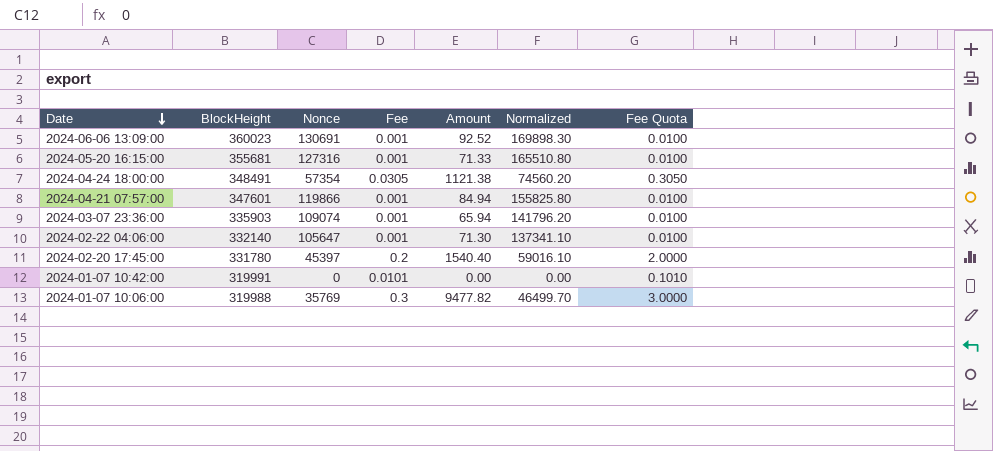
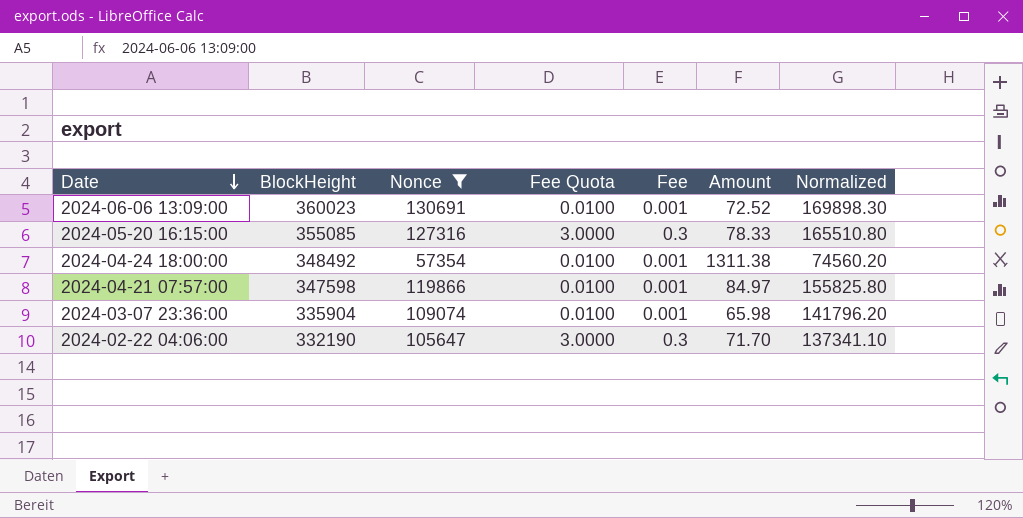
filter: none -> Nonce >= 57354
column Fee Quota | position: 7 -> 4
2024-06-06 13:09:00 | Amount: 92.52 -> 72.52
2024-05-20 16:15:00 | BlockHeight: 355681 -> 355085
2024-05-20 16:15:00 | Fee Quota: 0.0100 -> 3.0000
2024-05-20 16:15:00 | Fee: 0.001 -> 0.3
2024-05-20 16:15:00 | Amount: 71.33 -> 78.33
2024-04-24 18:00:00 | BlockHeight: 348491 -> 348492
2024-04-24 18:00:00 | Fee Quota: 0.3050 -> 0.0100
2024-04-24 18:00:00 | Fee: 0.0305 -> 0.001
2024-04-24 18:00:00 | Amount: 1121.38 -> 1311.38
2024-04-21 07:57:00 | BlockHeight: 347601 -> 347598
2024-04-21 07:57:00 | Amount: 84.94 -> 84.97
2024-03-07 23:36:00 | BlockHeight: 335903 -> 335904
2024-03-07 23:36:00 | Amount: 65.94 -> 65.98
2024-02-22 04:06:00 | BlockHeight: 332140 -> 332190
2024-02-22 04:06:00 | Fee Quota: 0.0100 -> 3.0000
2024-02-22 04:06:00 | Fee: 0.001 -> 0.3
2024-02-22 04:06:00 | Amount: 71.30 -> 71.70

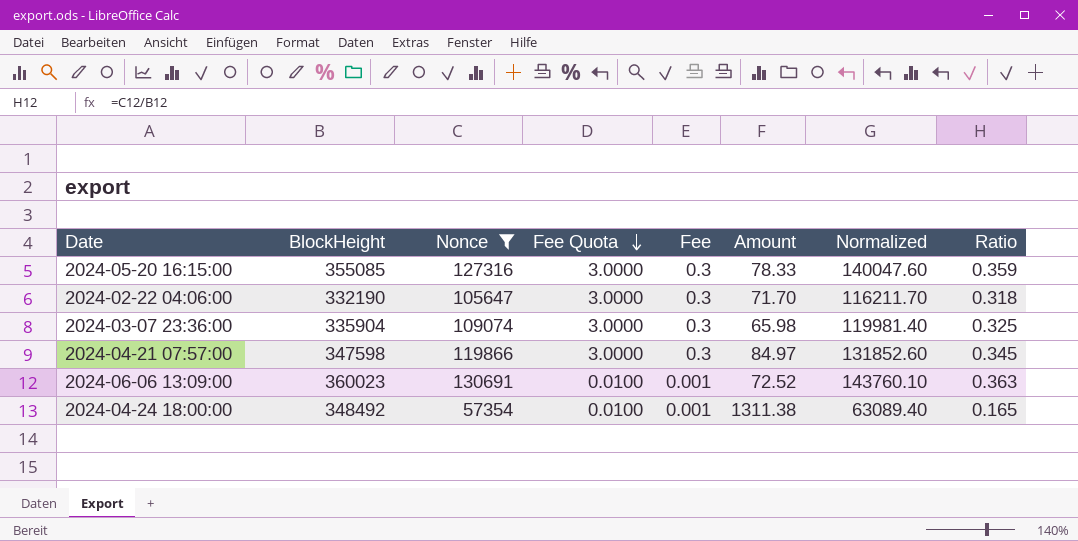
row order: Date descending -> Fee Quota descending
column Normalized | formula: [Nonce] * 1.3 -> [Nonce] * 1.1
column Ratio | formula: none -> [Nonce] / [BlockHeight]
2024-03-07 23:36:00 | Fee Quota: 0.0100 -> 3.0000
2024-03-07 23:36:00 | Fee: 0.001 -> 0.3
2024-04-21 07:57:00 | Fee Quota: 0.0100 -> 3.0000
2024-04-21 07:57:00 | Fee: 0.001 -> 0.3

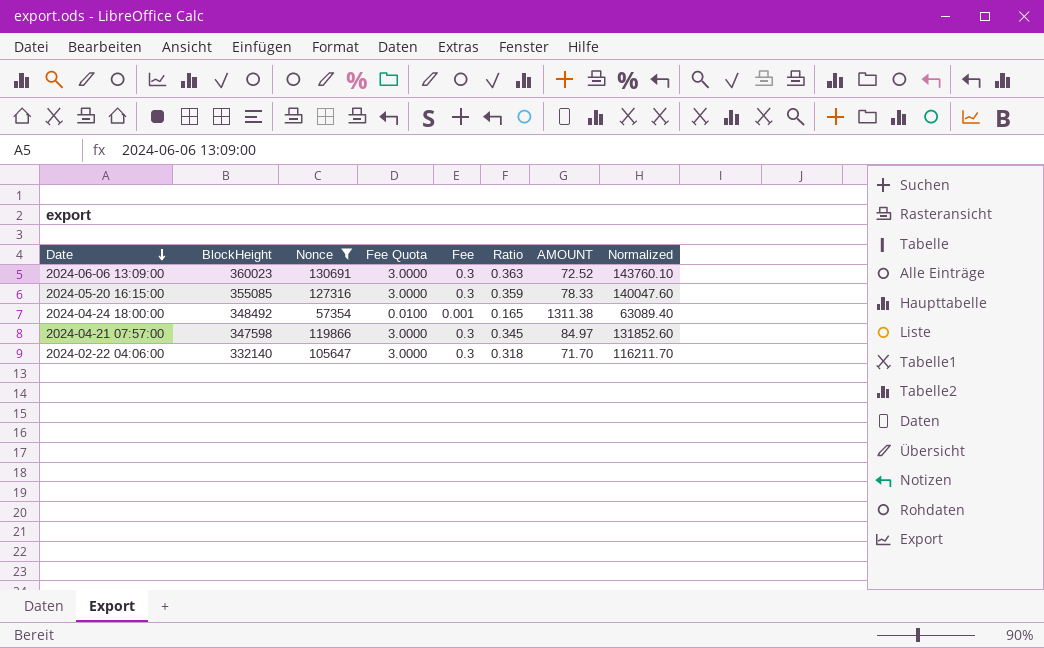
row order: Fee Quota descending -> Date descending
column Ratio | position: 8 -> 6
column name: Amount -> AMOUNT
row 2024-03-07 23:36:00: 335904 | 109074 | 3.0000 | 0.3 | 65.98 | 119981.40 | 0.325 -> none
2024-06-06 13:09:00 | Fee Quota: 0.0100 -> 3.0000
2024-06-06 13:09:00 | Fee: 0.001 -> 0.3
2024-02-22 04:06:00 | BlockHeight: 332190 -> 332140

